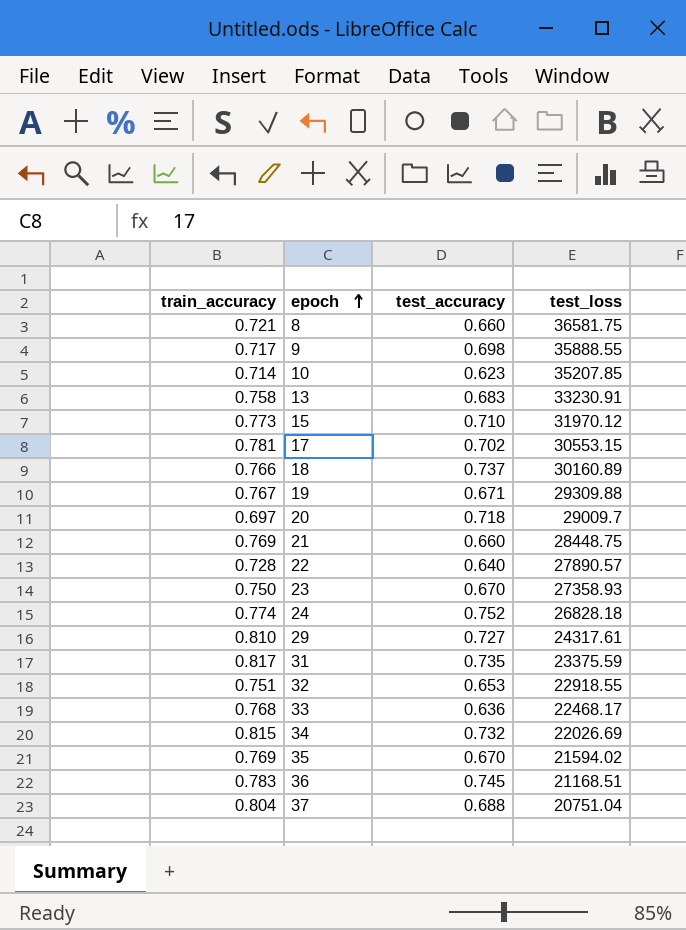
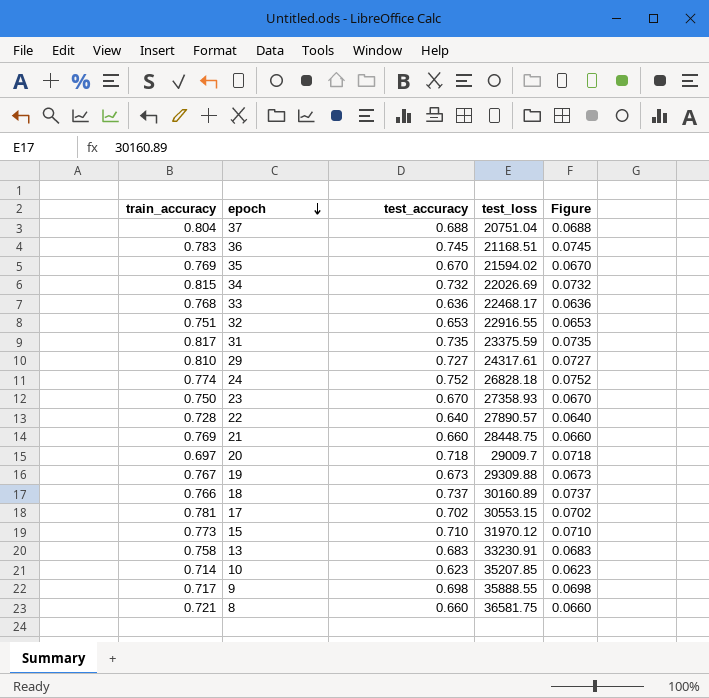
row order: epoch ascending -> epoch descending
column Figure | formula: none -> [test_accuracy] * 0.1
32 | test_loss: 22918.55 -> 22916.55
19 | test_accuracy: 0.671 -> 0.673

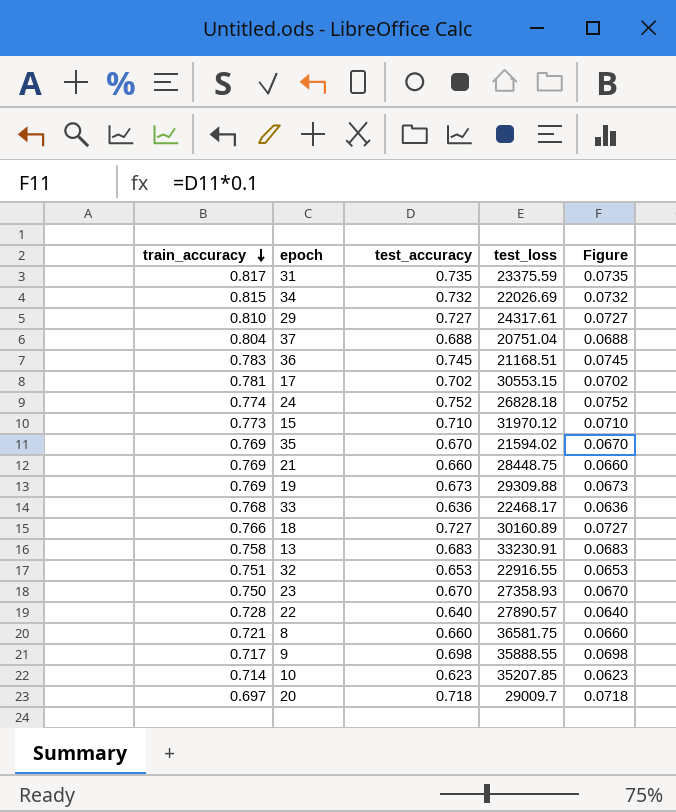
row order: epoch descending -> train_accuracy descending
19 | train_accuracy: 0.767 -> 0.769
18 | test_accuracy: 0.737 -> 0.727
18 | Figure: 0.0737 -> 0.0727

